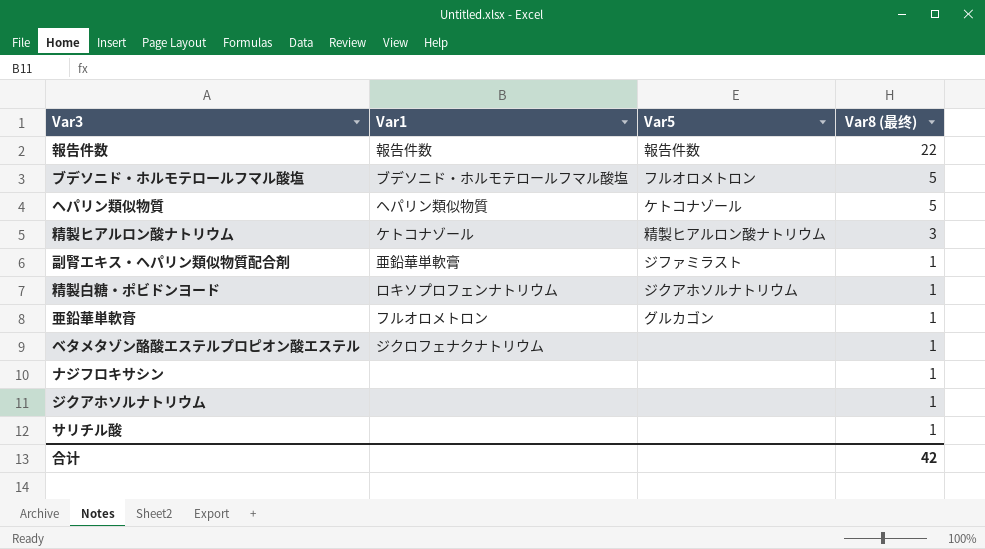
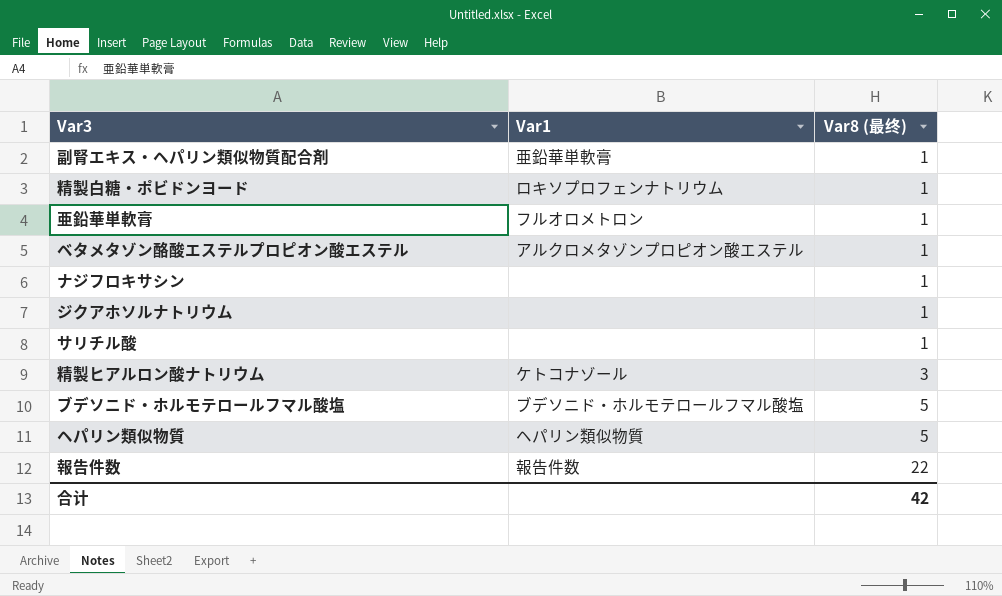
row order: Var8 (最终) descending -> Var8 (最终) ascending
column Var5 | position: 3 -> none
ベタメタゾン酪酸エステルプロピオン酸エステル | Var1: ジクロフェナクナトリウム -> アルクロメタゾンプロピオン酸エステル

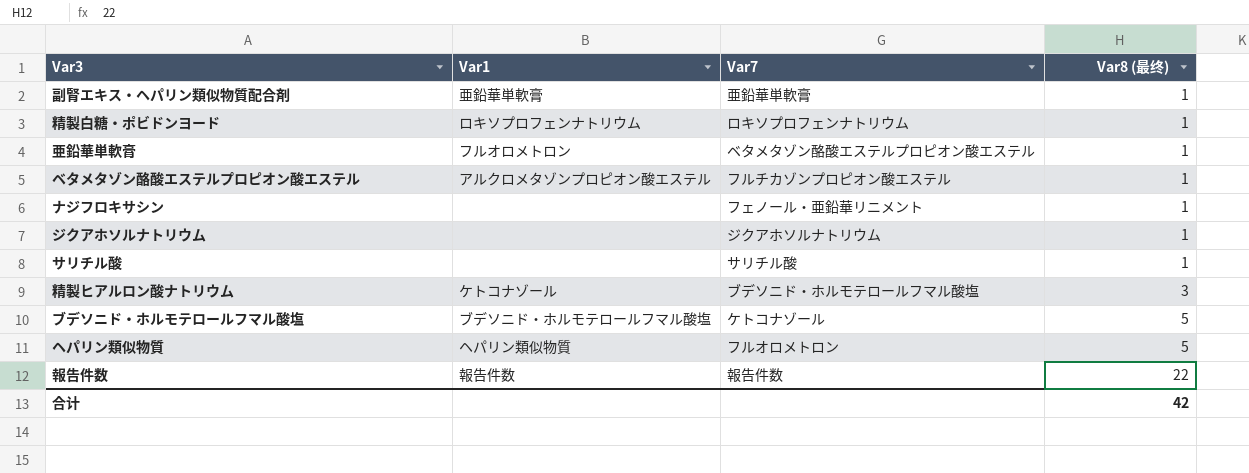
column Var7 | position: none -> 3

